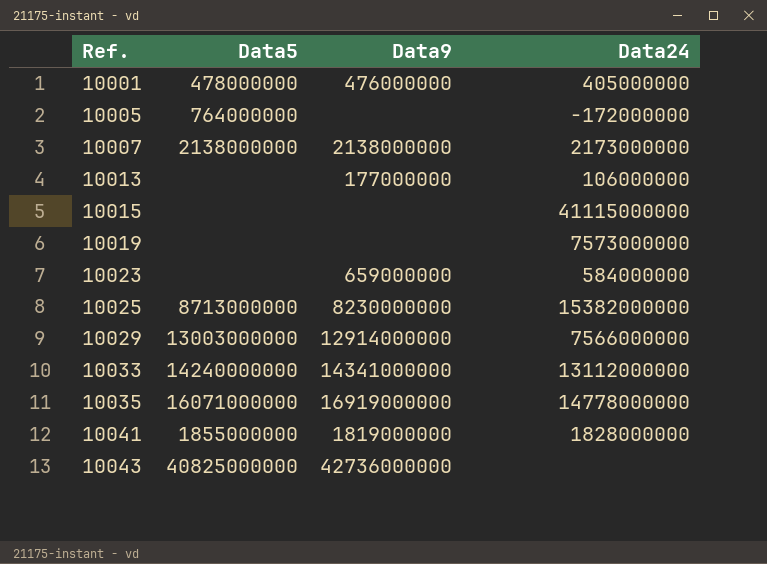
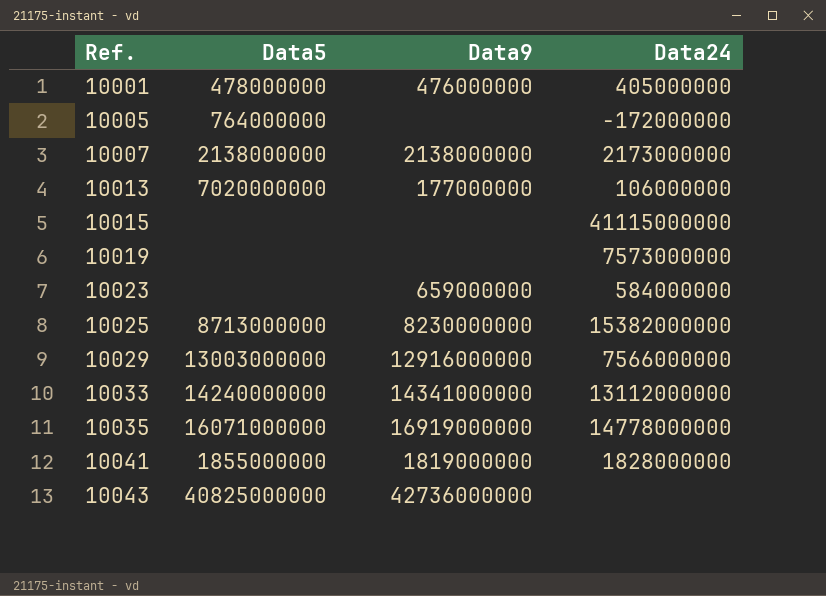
10013 | Data5: none -> 7020000000
10029 | Data9: 12914000000 -> 12916000000

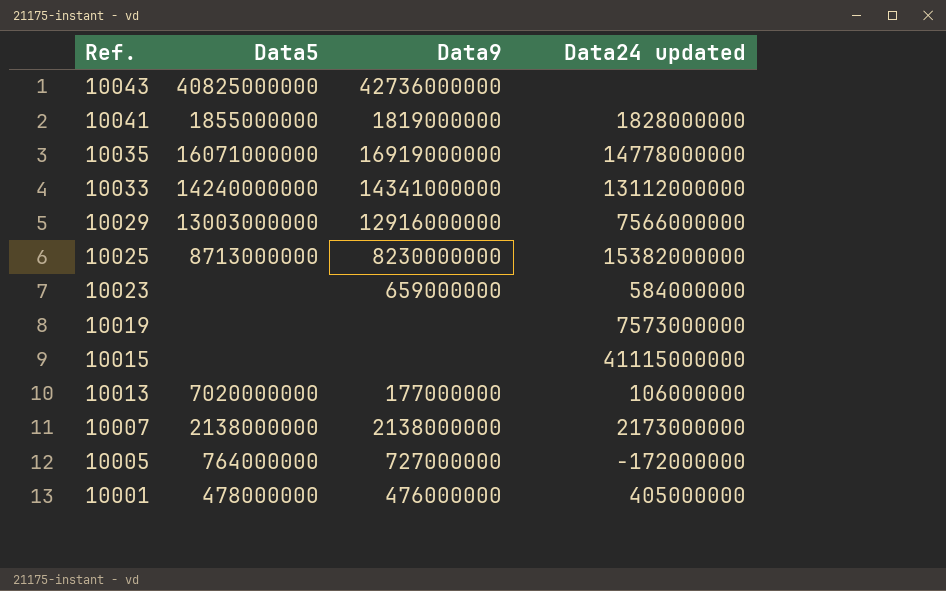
row order: Ref. ascending -> Ref. descending
column name: Data24 -> Data24 updated
10005 | Data9: none -> 727000000

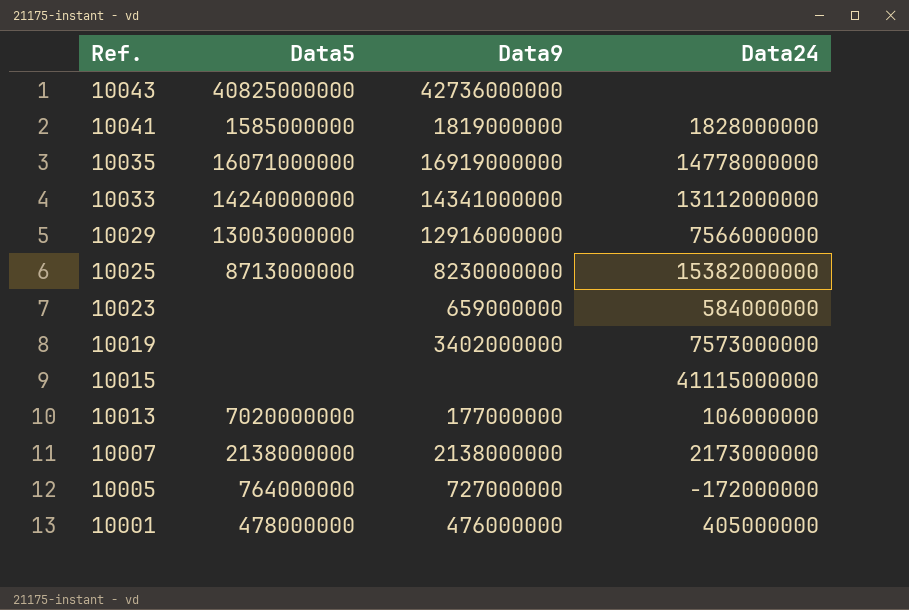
column name: Data24 updated -> Data24
10041 | Data5: 1855000000 -> 1585000000
10019 | Data9: none -> 3402000000

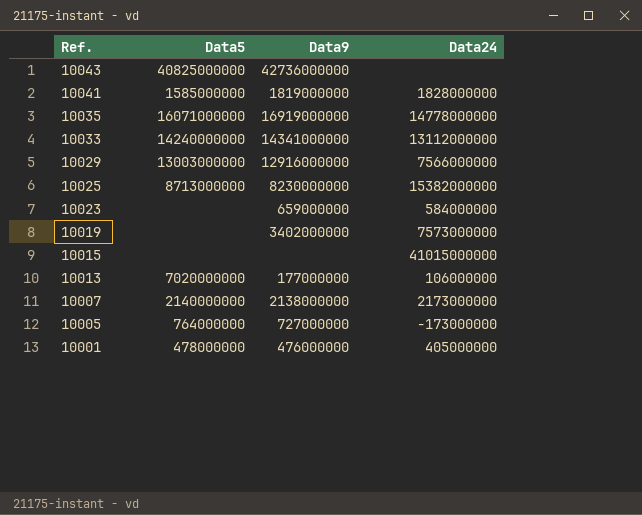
10015 | Data24: 41115000000 -> 41015000000
10007 | Data5: 2138000000 -> 2140000000
10005 | Data24: -172000000 -> -173000000

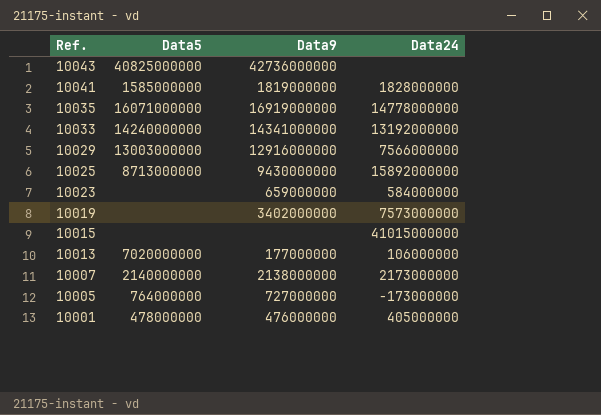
10033 | Data24: 13112000000 -> 13192000000
10025 | Data9: 8230000000 -> 9430000000
10025 | Data24: 15382000000 -> 15892000000

